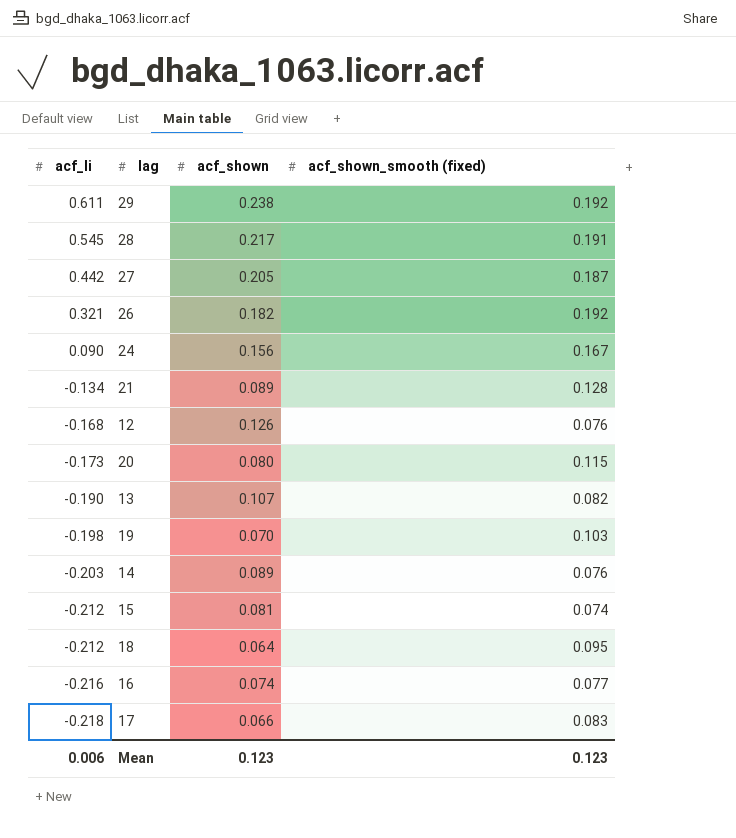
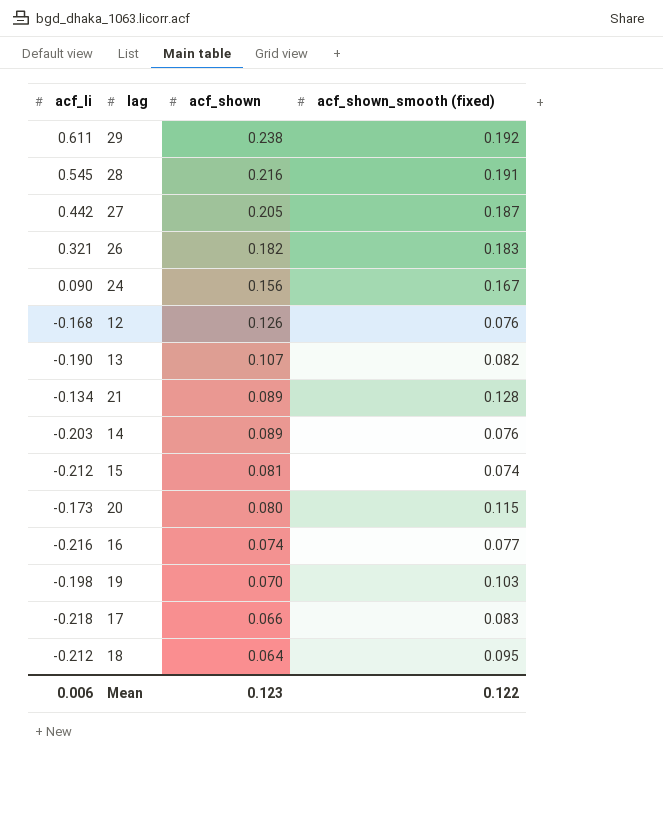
row order: acf_li descending -> acf_shown descending
28 | acf_shown: 0.217 -> 0.216
26 | acf_shown_smooth (fixed): 0.192 -> 0.183
Mean | acf_shown_smooth (fixed): 0.123 -> 0.122

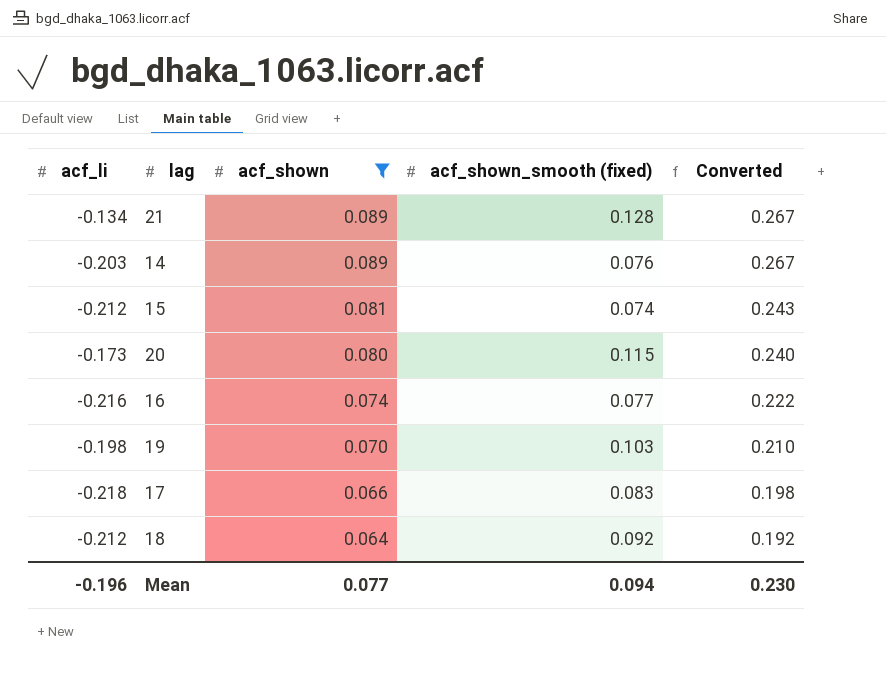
filter: none -> acf_shown <= 0.089
column Converted | formula: none -> [acf_shown] * 3
18 | acf_shown_smooth (fixed): 0.095 -> 0.092
Mean | acf_li: 0.006 -> -0.196
Mean | acf_shown: 0.123 -> 0.077
Mean | acf_shown_smooth (fixed): 0.122 -> 0.094

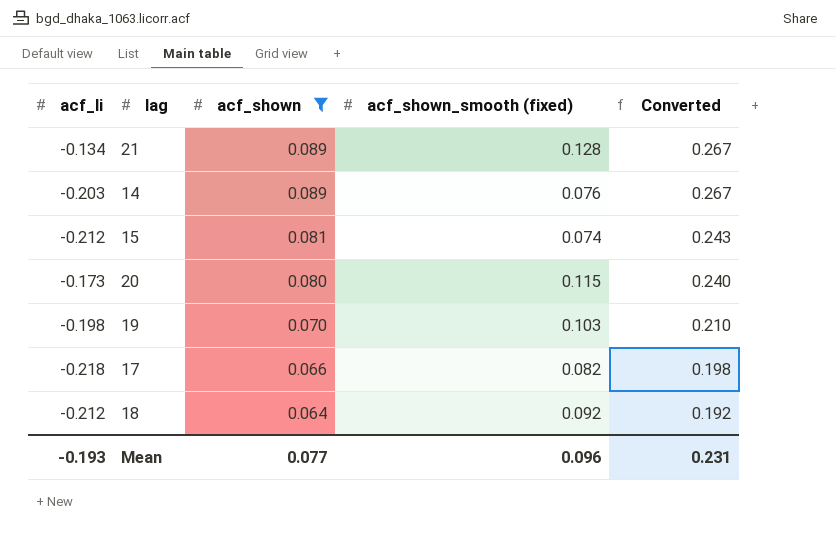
row 16: -0.216 | 0.074 | 0.077 | 0.222 -> none
17 | acf_shown_smooth (fixed): 0.083 -> 0.082
Mean | acf_li: -0.196 -> -0.193
Mean | acf_shown_smooth (fixed): 0.094 -> 0.096
Mean | Converted: 0.230 -> 0.231

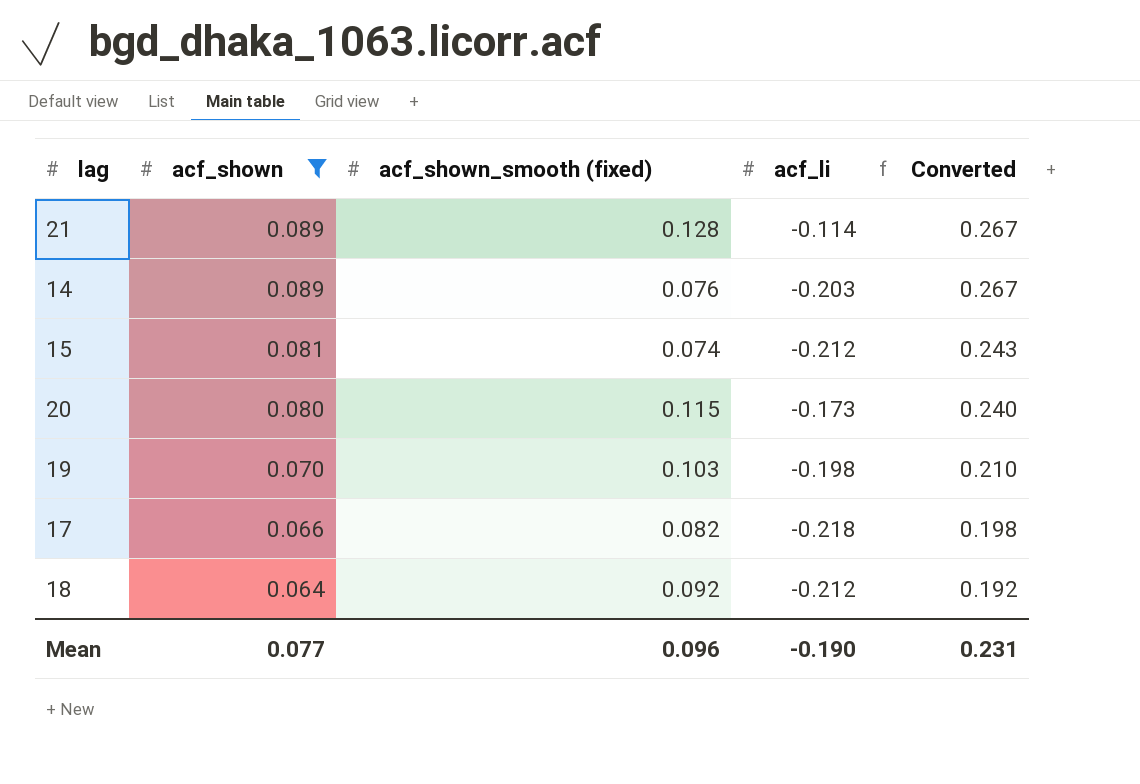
column acf_li | position: 1 -> 4
21 | acf_li: -0.134 -> -0.114
Mean | acf_li: -0.193 -> -0.190

